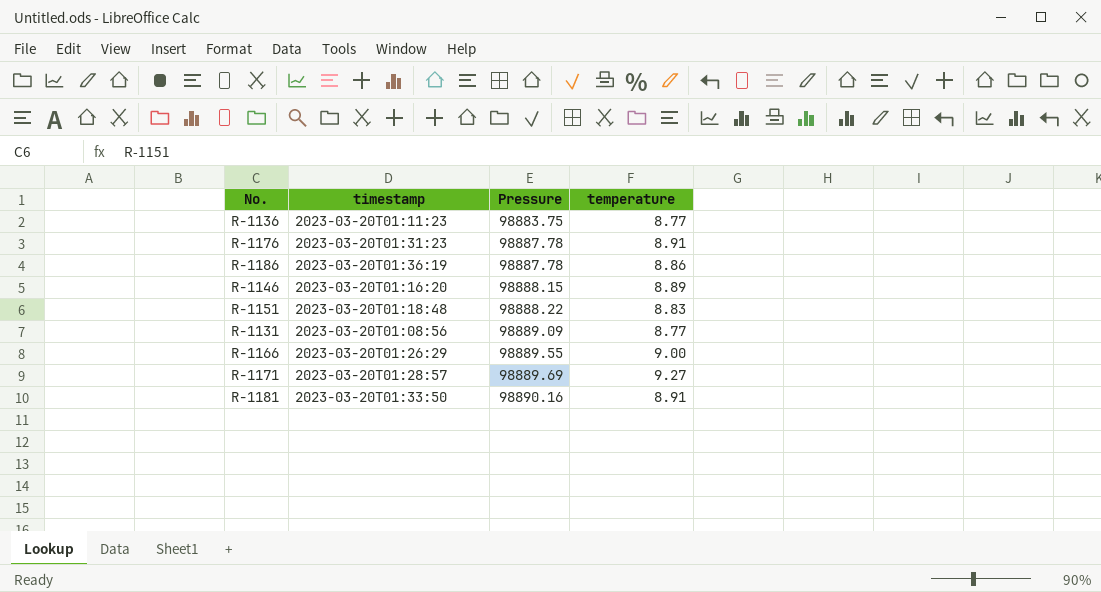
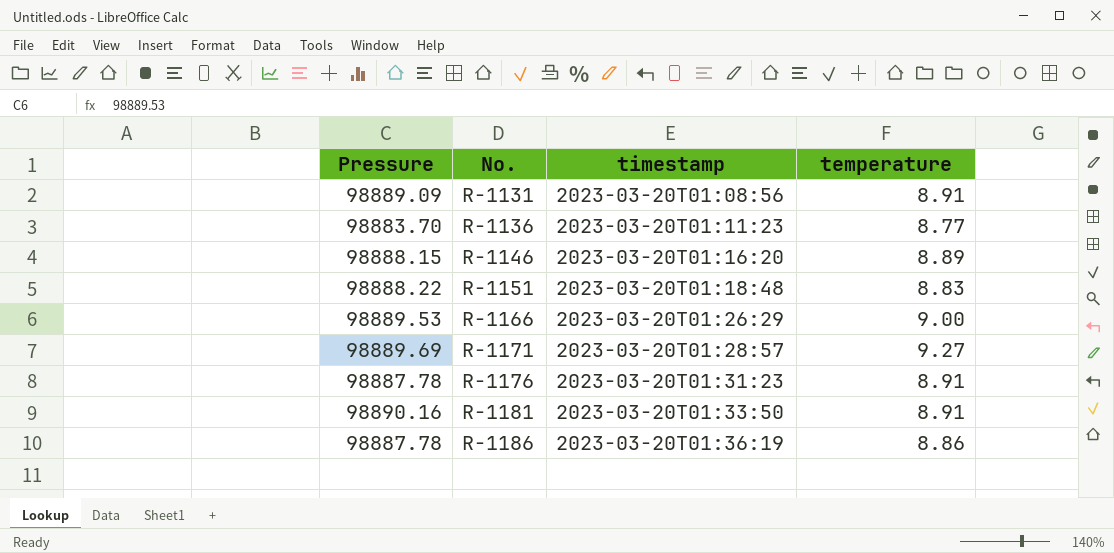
row order: Pressure ascending -> No. ascending
column Pressure | position: 3 -> 1
R-1131 | temperature: 8.77 -> 8.91
R-1136 | Pressure: 98883.75 -> 98883.70
R-1166 | Pressure: 98889.55 -> 98889.53

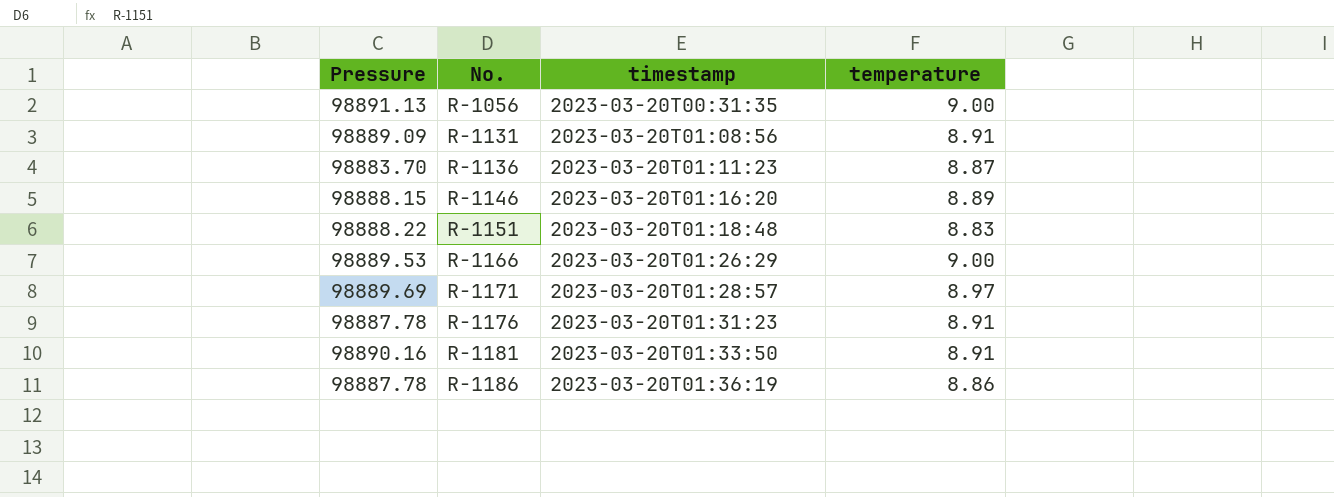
row R-1056: none -> 98891.13 | 2023-03-20T00:31:35 | 9.00
R-1136 | temperature: 8.77 -> 8.87
R-1171 | temperature: 9.27 -> 8.97

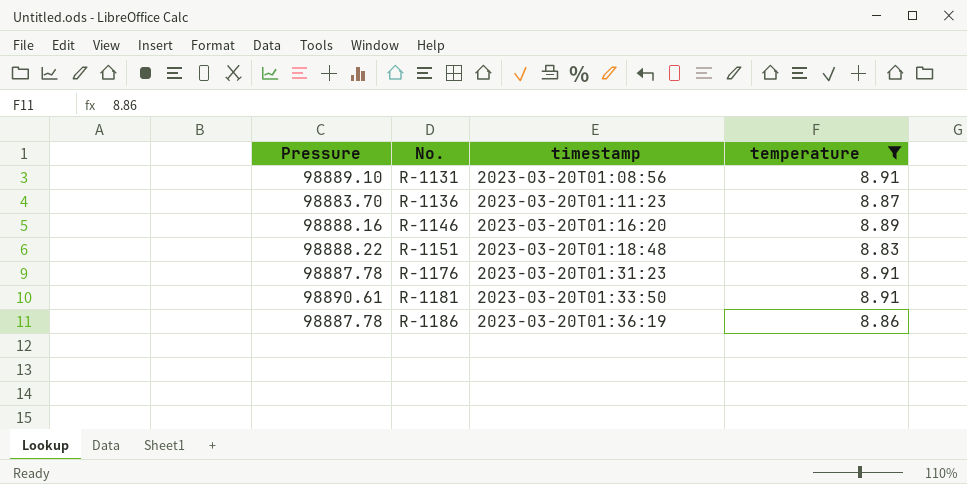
filter: none -> temperature <= 8.91
R-1131 | Pressure: 98889.09 -> 98889.10
R-1146 | Pressure: 98888.15 -> 98888.16
R-1181 | Pressure: 98890.16 -> 98890.61

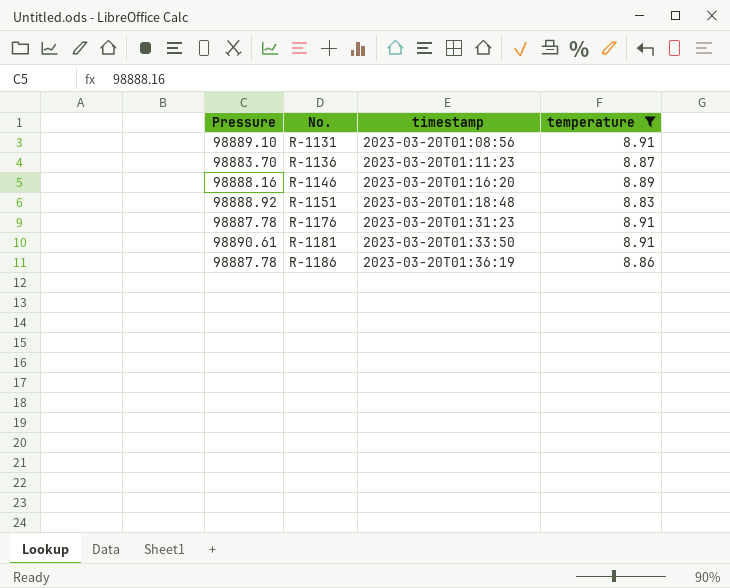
R-1151 | Pressure: 98888.22 -> 98888.92

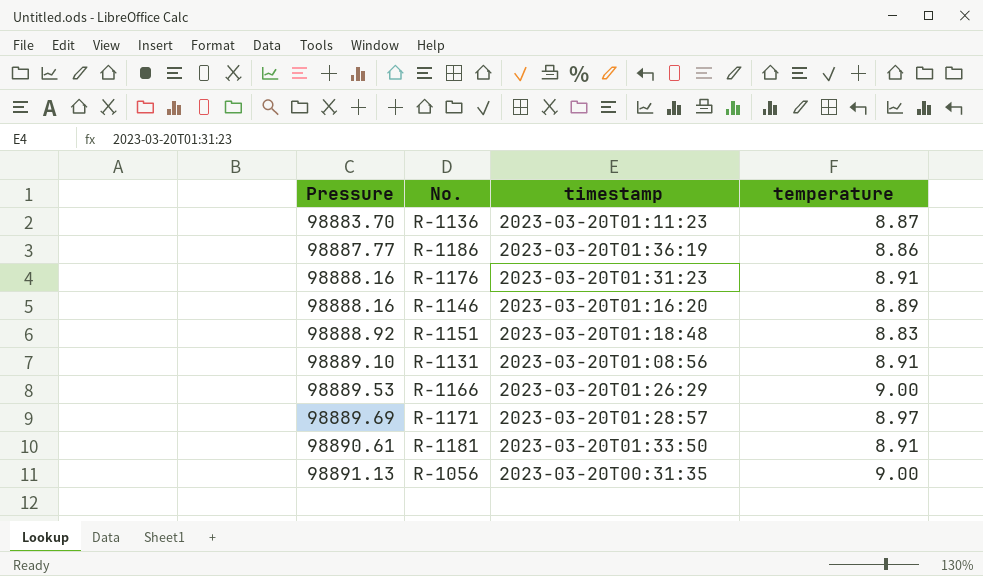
filter: temperature <= 8.91 -> none
row order: No. ascending -> Pressure ascending
R-1186 | Pressure: 98887.78 -> 98887.77
R-1176 | Pressure: 98887.78 -> 98888.16

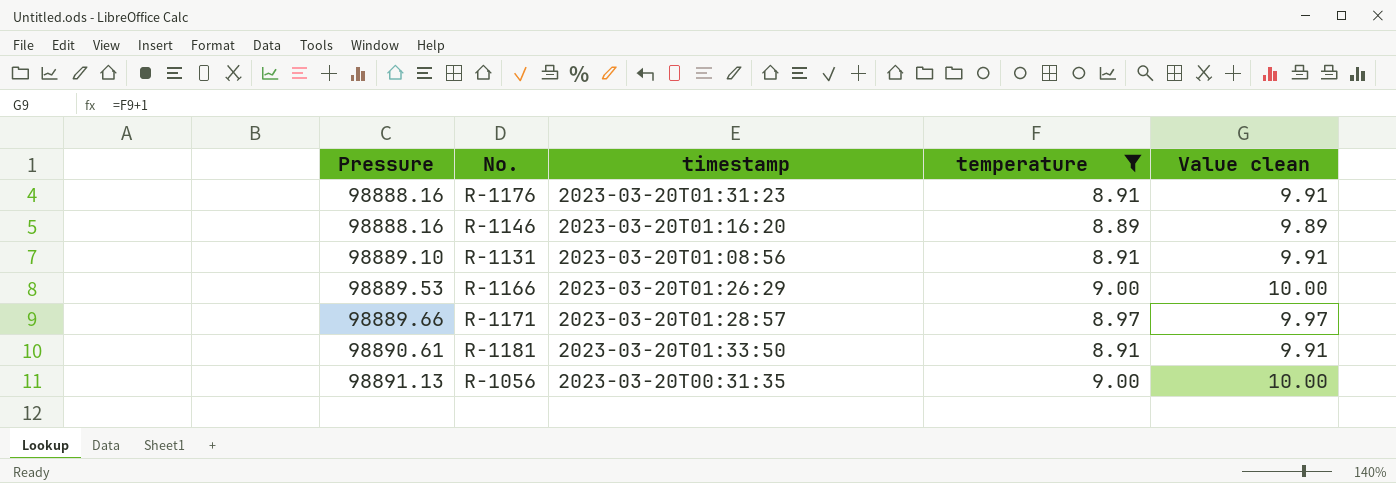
filter: none -> temperature >= 8.89
column Value clean | formula: none -> [temperature] + 1
R-1171 | Pressure: 98889.69 -> 98889.66

